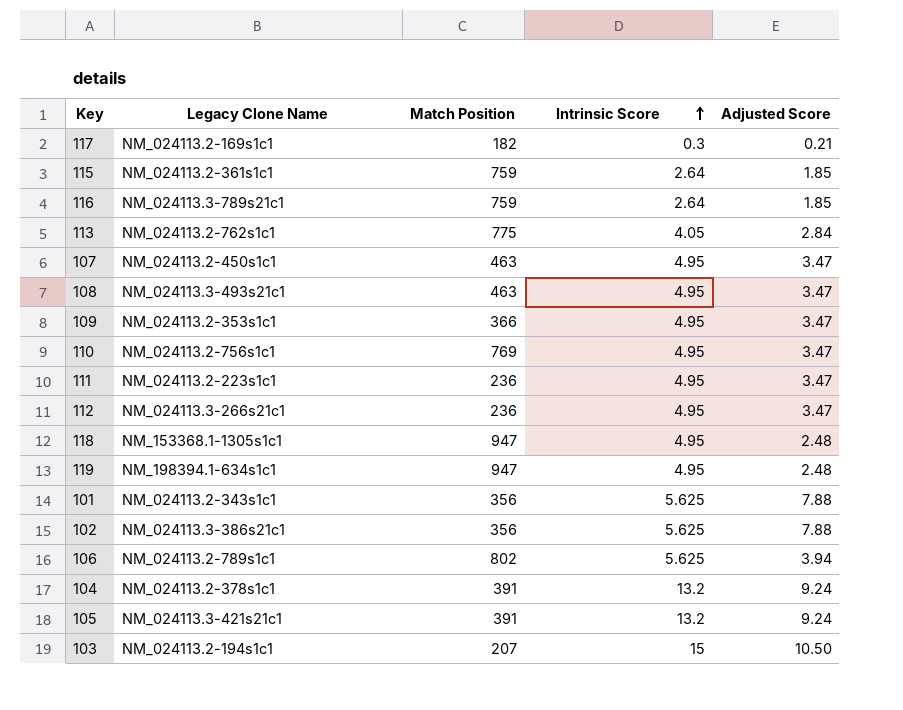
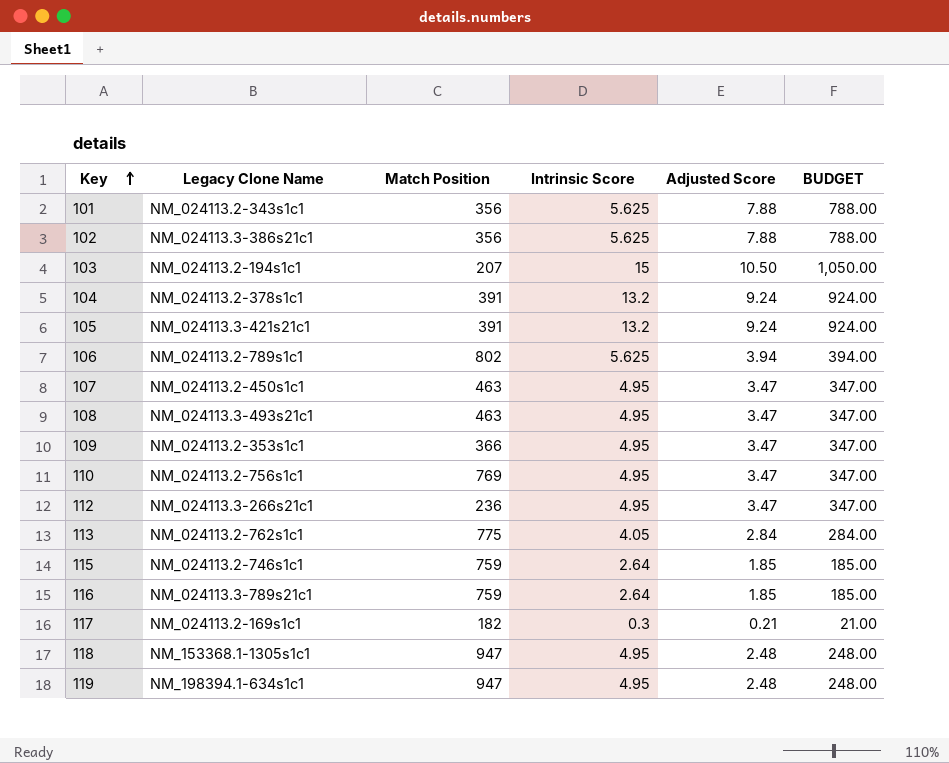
row order: Intrinsic Score ascending -> Key ascending
column BUDGET | formula: none -> [Adjusted Score] * 100
row 111: NM_024113.2-223s1c1 | 236 | 4.95 | 3.47 -> none
115 | Legacy Clone Name: NM_024113.2-361s1c1 -> NM_024113.2-746s1c1

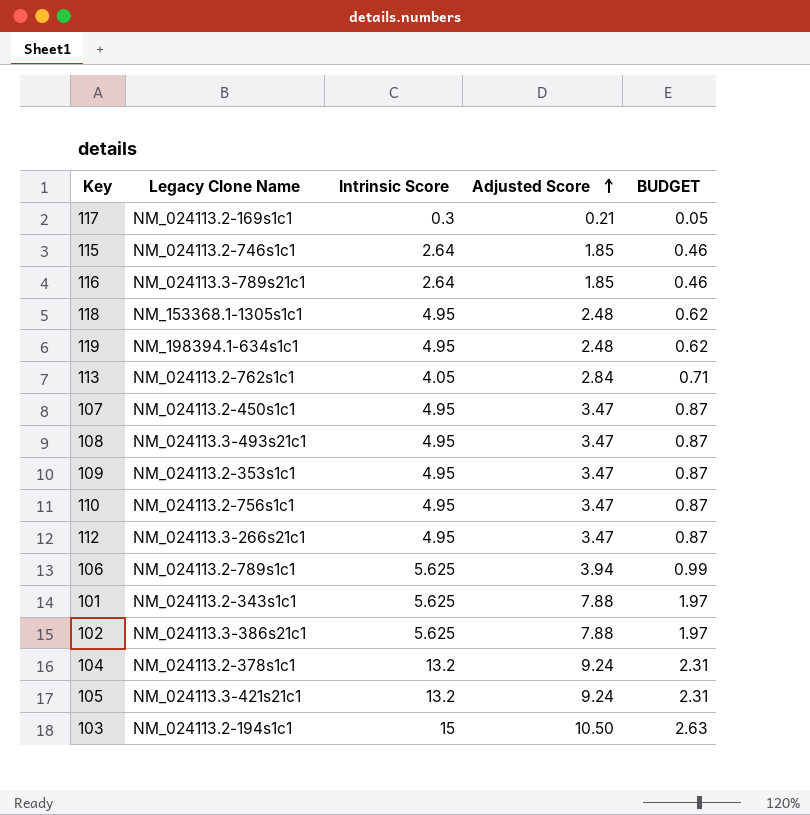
row order: Key ascending -> Adjusted Score ascending
column Match Position | position: 3 -> none
column BUDGET | formula: [Adjusted Score] * 100 -> [Adjusted Score] * 0.25

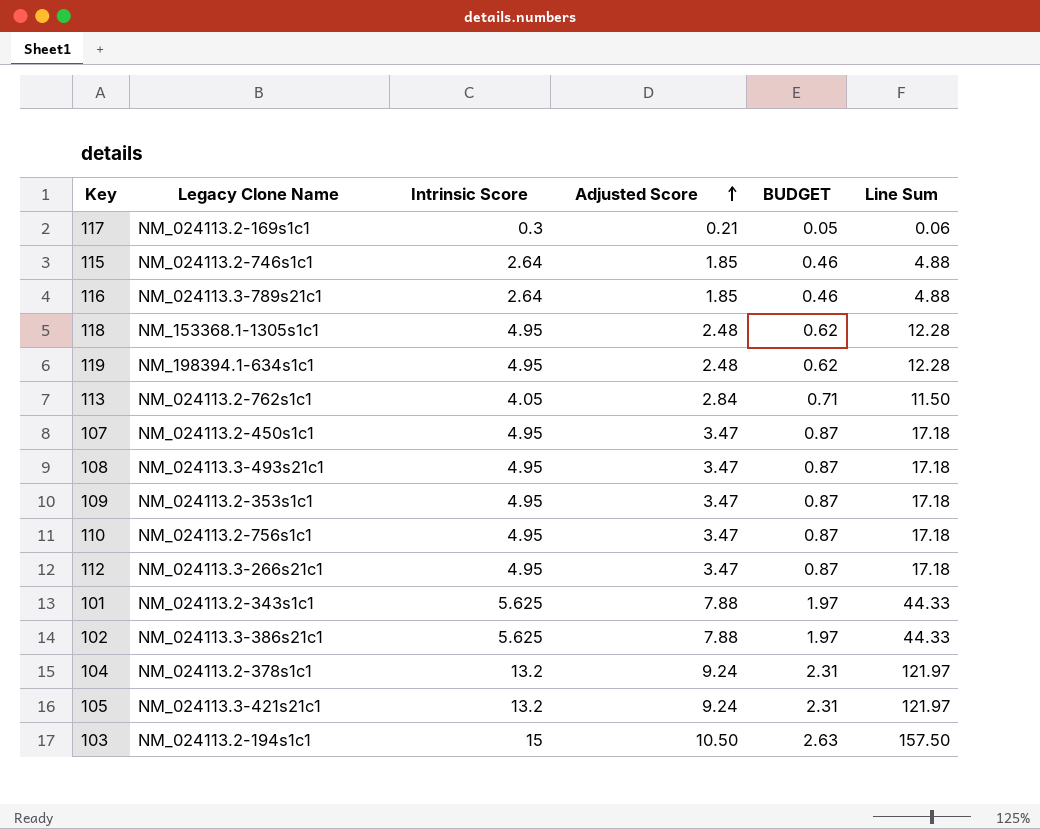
column Line Sum | formula: none -> [Intrinsic Score] * [Adjusted Score]
row 106: NM_024113.2-789s1c1 | 5.625 | 3.94 | 0.99 -> none

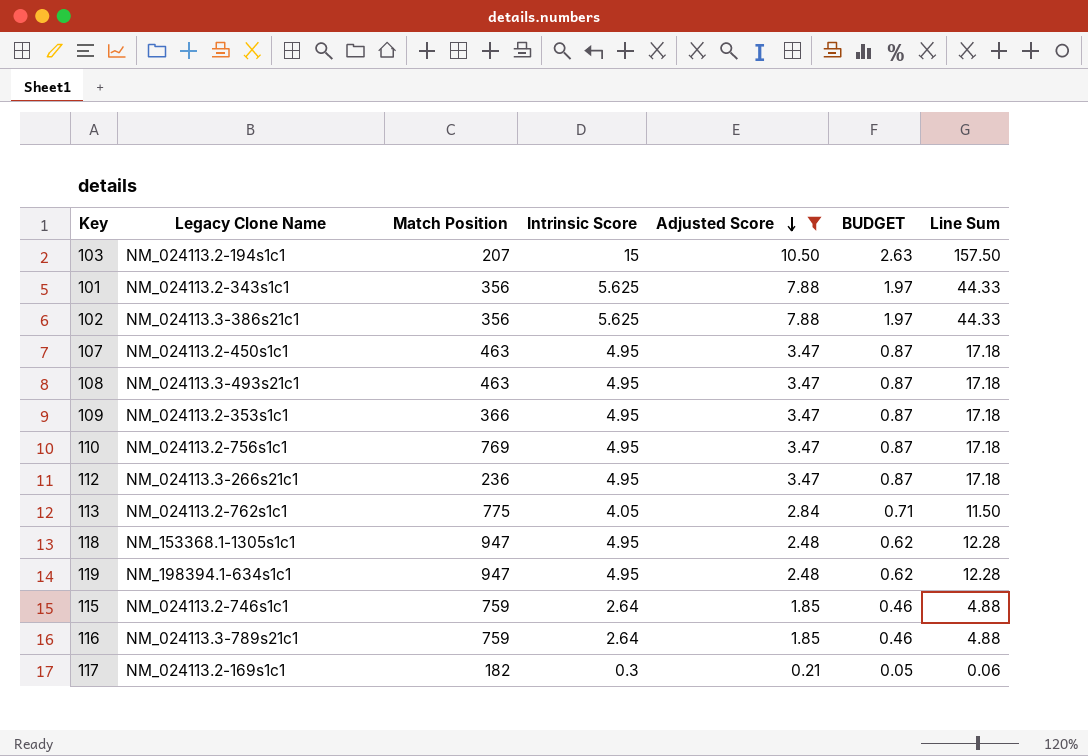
filter: none -> Adjusted Score != 9.24
row order: Adjusted Score ascending -> Adjusted Score descending
column Match Position | position: none -> 3

